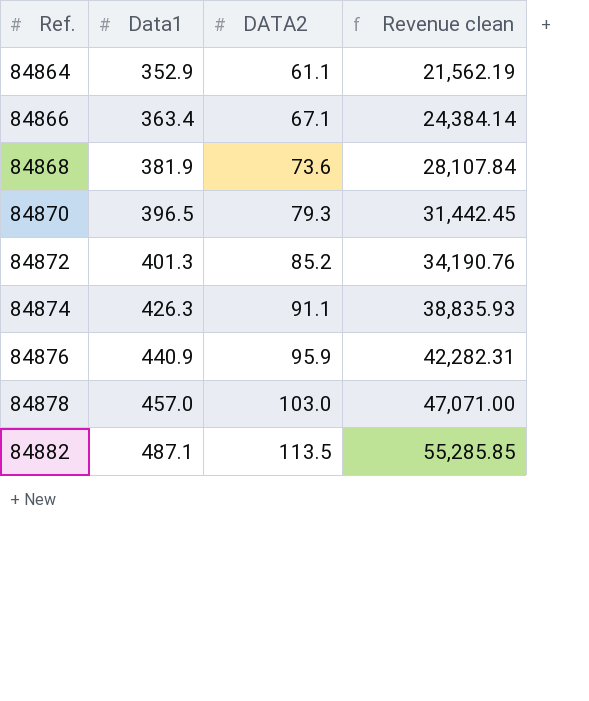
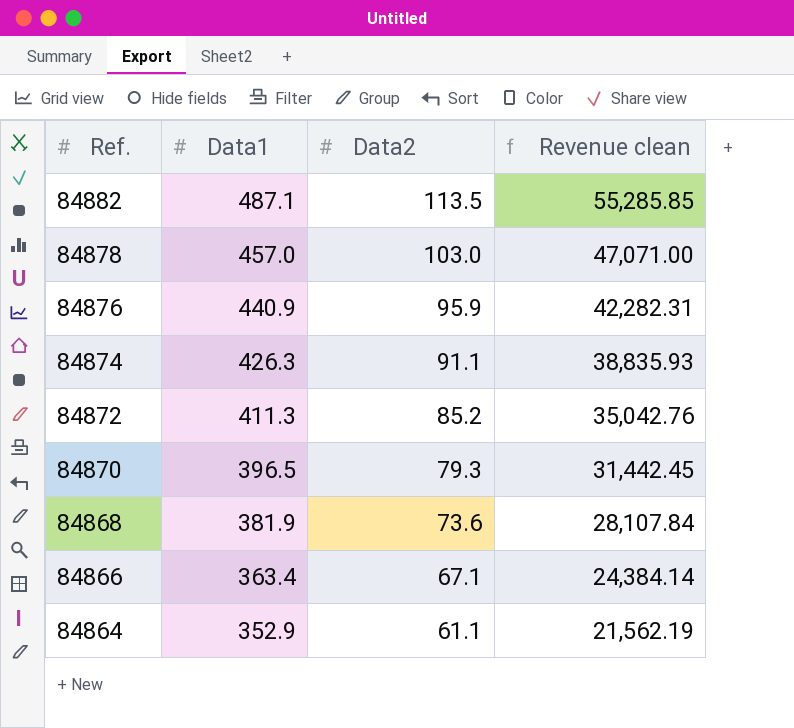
row order: Ref. ascending -> Ref. descending
column name: DATA2 -> Data2
84872 | Data1: 401.3 -> 411.3
84872 | Revenue clean: 34,190.76 -> 35,042.76

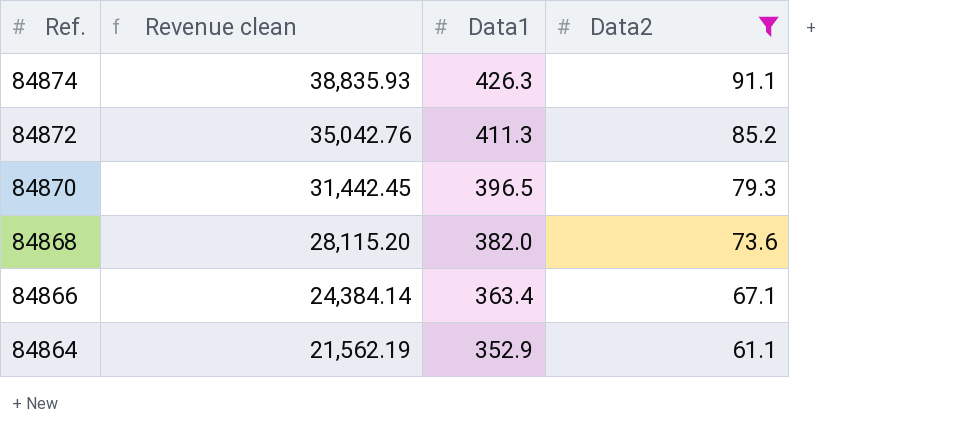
filter: none -> Data2 <= 91.1
column Revenue clean | position: 4 -> 2
84868 | Revenue clean: 28,107.84 -> 28,115.20
84868 | Data1: 381.9 -> 382.0

